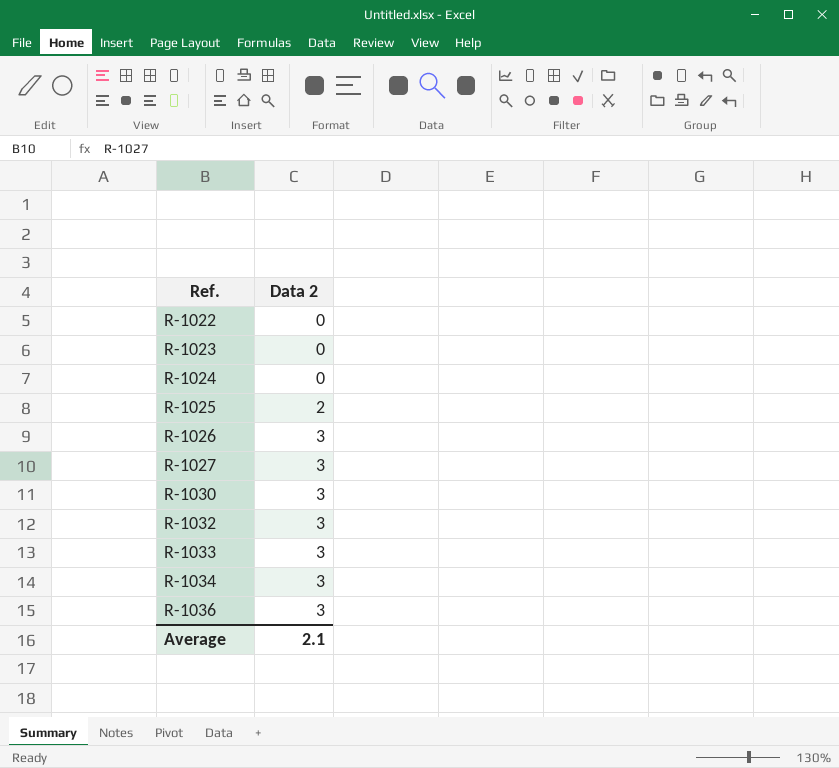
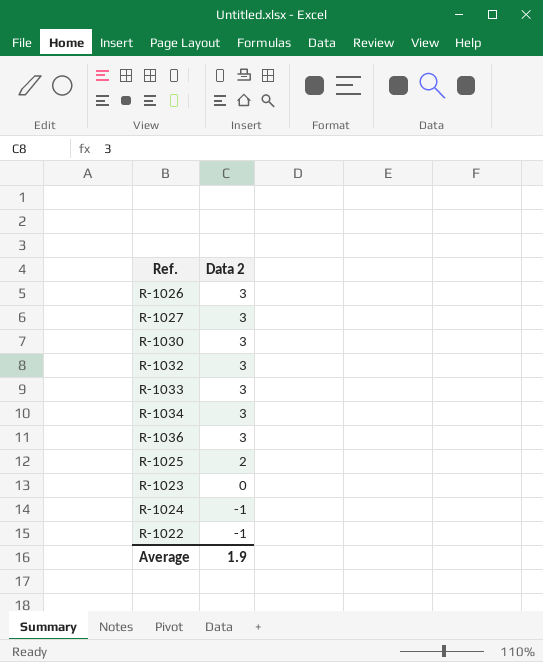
row order: Ref. ascending -> Data 2 descending
R-1024 | Data 2: 0 -> -1
R-1022 | Data 2: 0 -> -1
Average | Data 2: 2.1 -> 1.9

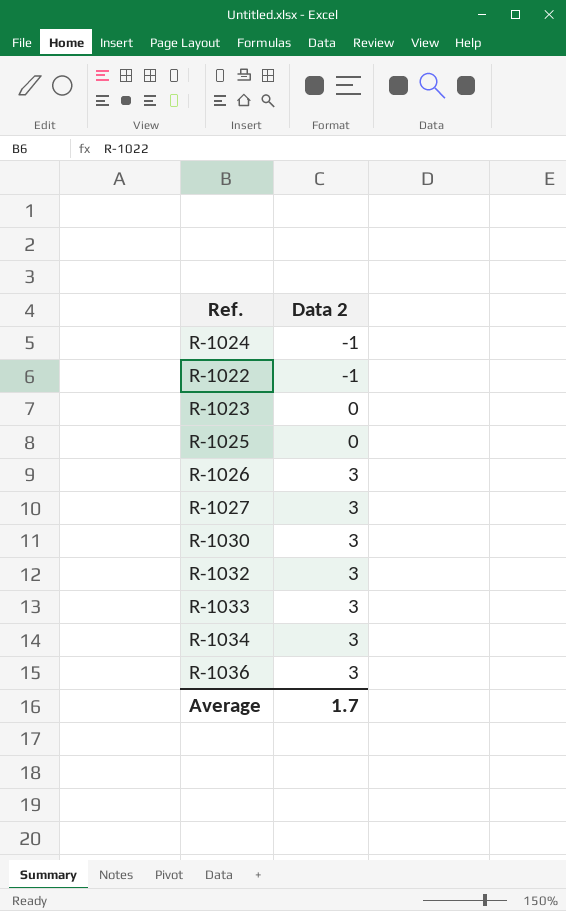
row order: Data 2 descending -> Data 2 ascending
R-1025 | Data 2: 2 -> 0
Average | Data 2: 1.9 -> 1.7

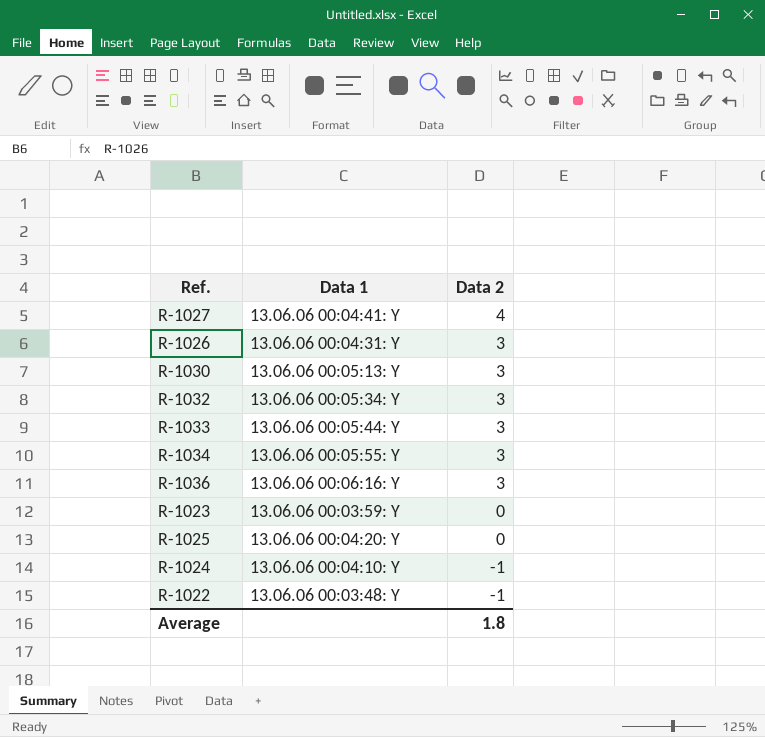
row order: Data 2 ascending -> Data 2 descending
column Data 1 | position: none -> 2
R-1027 | Data 2: 3 -> 4
Average | Data 2: 1.7 -> 1.8

